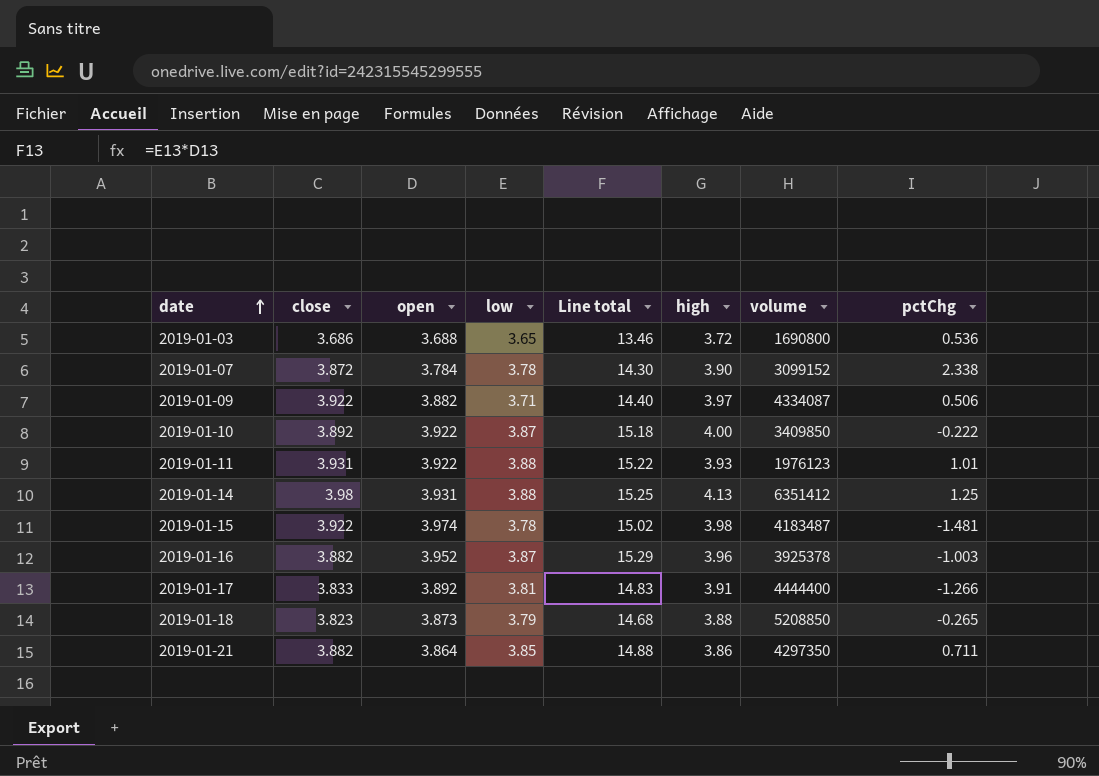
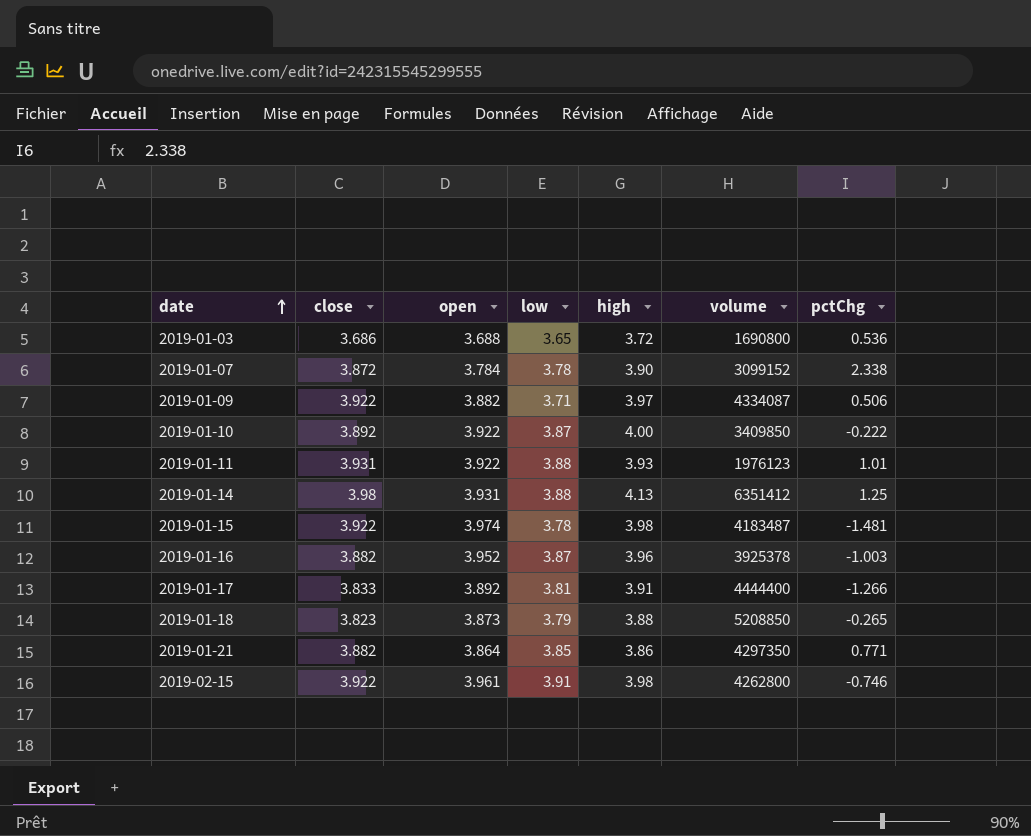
column Line total | formula: [open] * [low] -> none
2019-01-21 | pctChg: 0.711 -> 0.771
row 2019-02-15: none -> 3.922 | 3.961 | 3.91 | 3.98 | 4262800 | -0.746

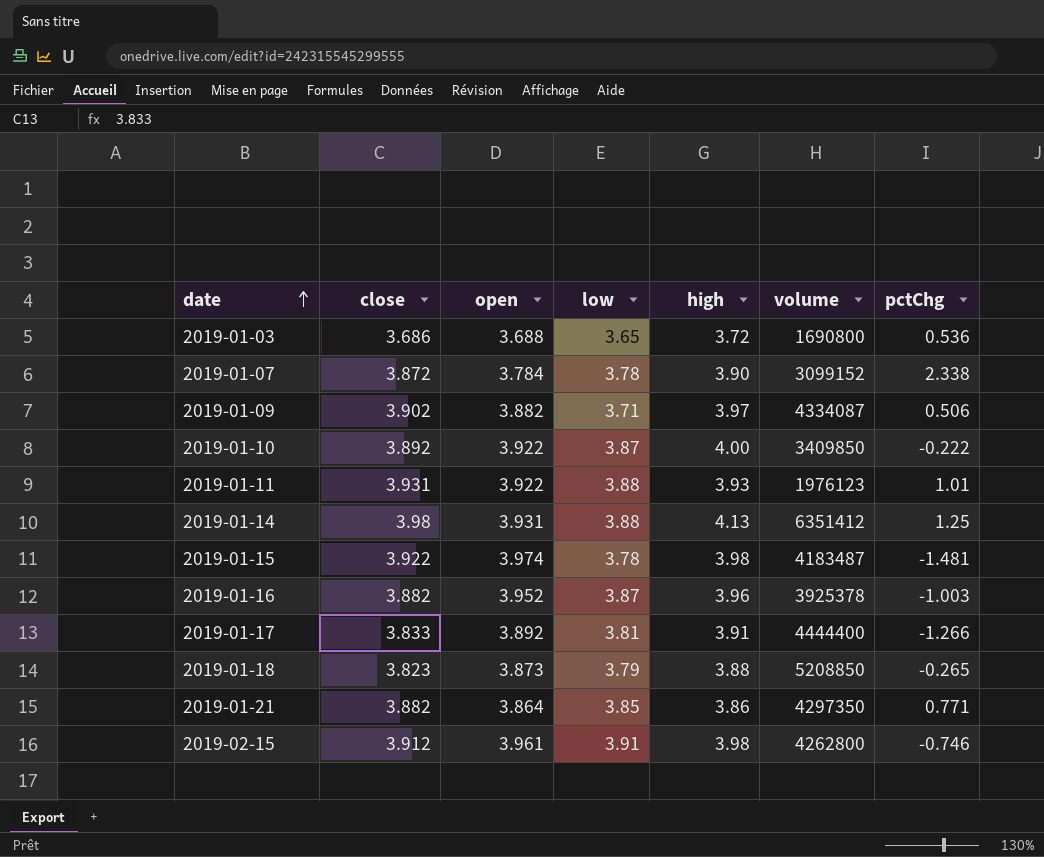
2019-01-09 | close: 3.922 -> 3.902
2019-02-15 | close: 3.922 -> 3.912

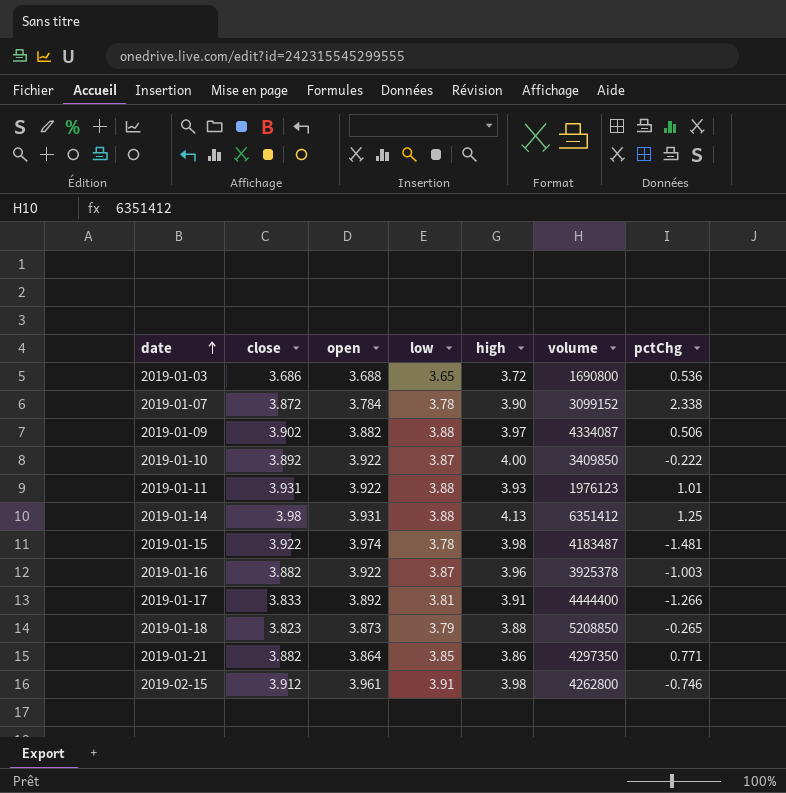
2019-01-09 | low: 3.71 -> 3.88
2019-01-16 | open: 3.952 -> 3.922

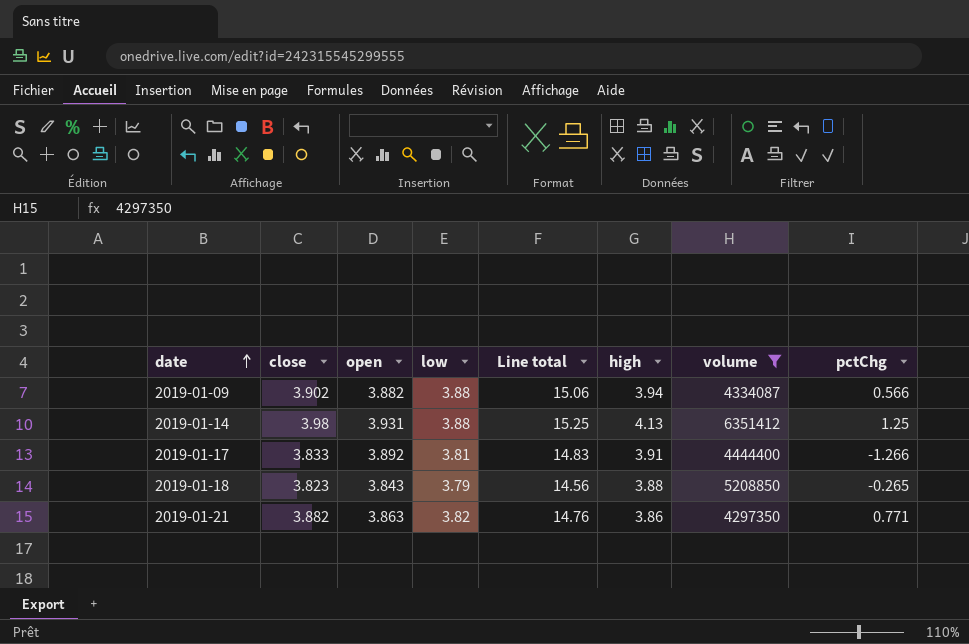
filter: none -> volume >= 4297350
column Line total | formula: none -> [open] * [low]
2019-01-09 | high: 3.97 -> 3.94
2019-01-09 | pctChg: 0.506 -> 0.566
2019-01-18 | open: 3.873 -> 3.843
2019-01-21 | open: 3.864 -> 3.863
2019-01-21 | low: 3.85 -> 3.82

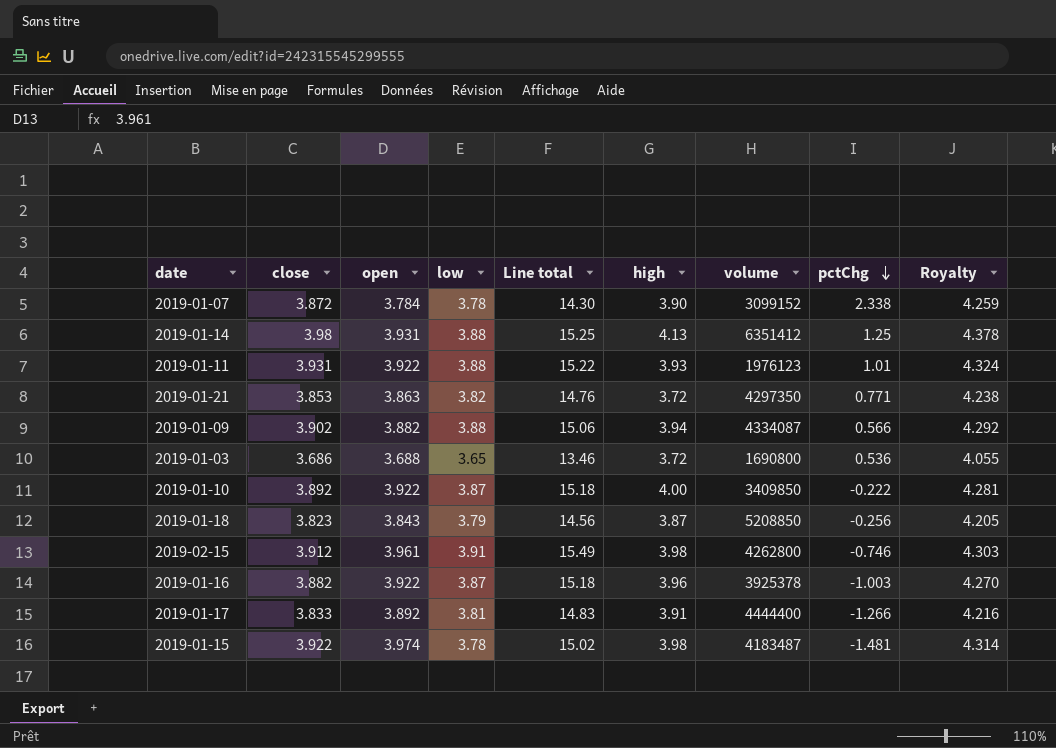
filter: volume >= 4297350 -> none
row order: date ascending -> pctChg descending
column Royalty | formula: none -> [close] * 1.1
2019-01-21 | close: 3.882 -> 3.853
2019-01-21 | high: 3.86 -> 3.72
2019-01-18 | high: 3.88 -> 3.87
2019-01-18 | pctChg: -0.265 -> -0.256

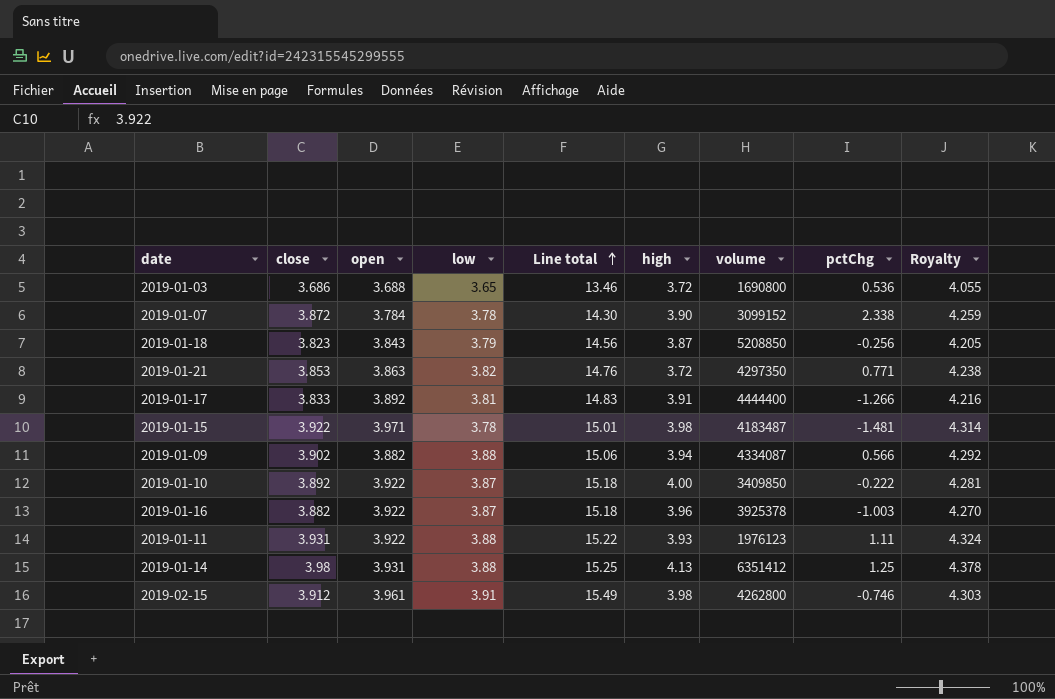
row order: pctChg descending -> Line total ascending
2019-01-15 | open: 3.974 -> 3.971
2019-01-15 | Line total: 15.02 -> 15.01
2019-01-11 | pctChg: 1.01 -> 1.11

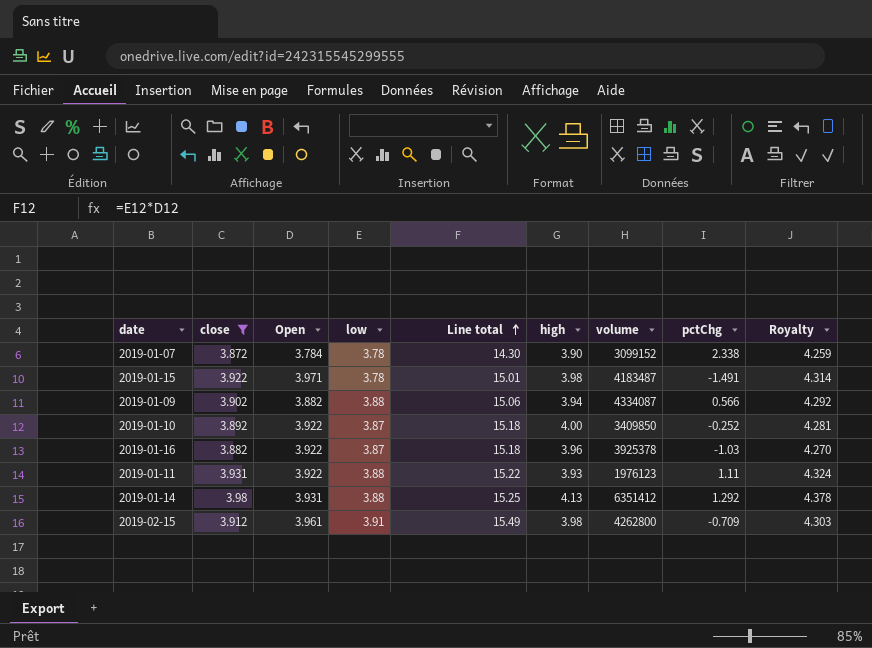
filter: none -> close >= 3.872
column name: open -> Open
2019-01-15 | pctChg: -1.481 -> -1.491
2019-01-10 | pctChg: -0.222 -> -0.252
2019-01-16 | pctChg: -1.003 -> -1.03
2019-01-14 | pctChg: 1.25 -> 1.292
2019-02-15 | pctChg: -0.746 -> -0.709

